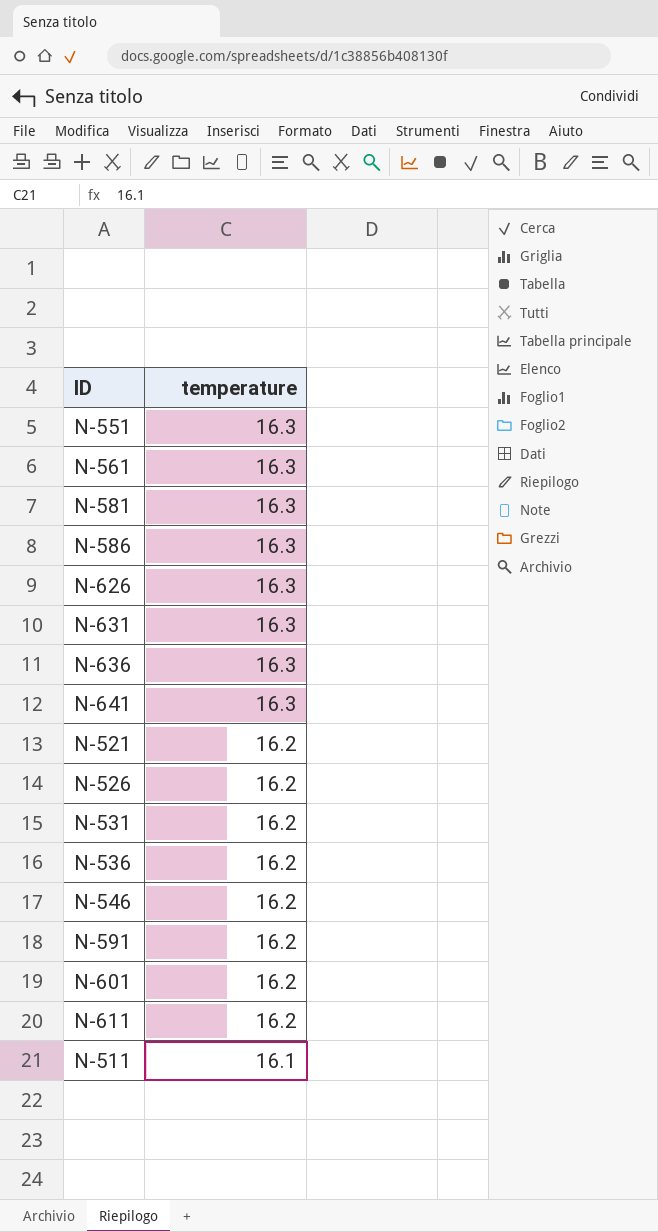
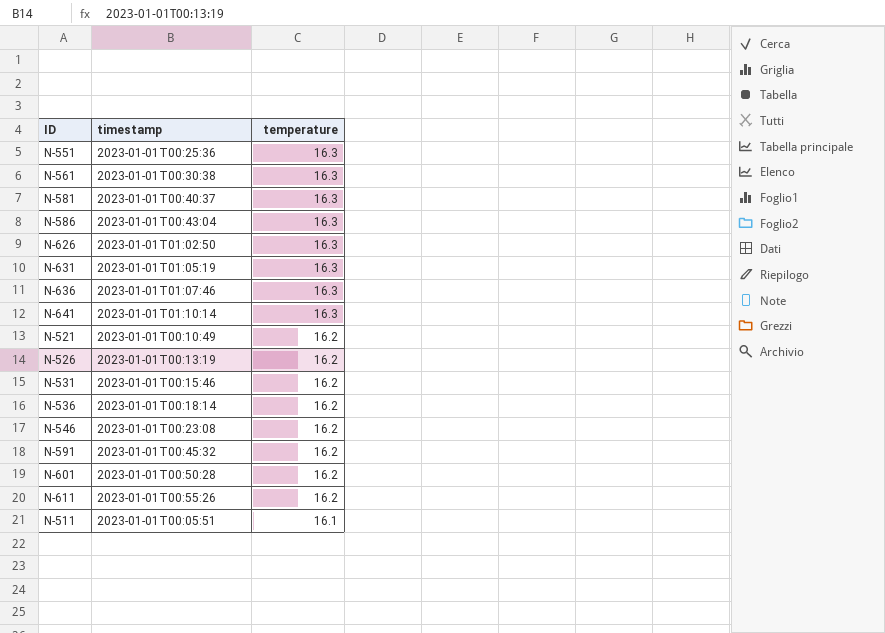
column timestamp | position: none -> 2

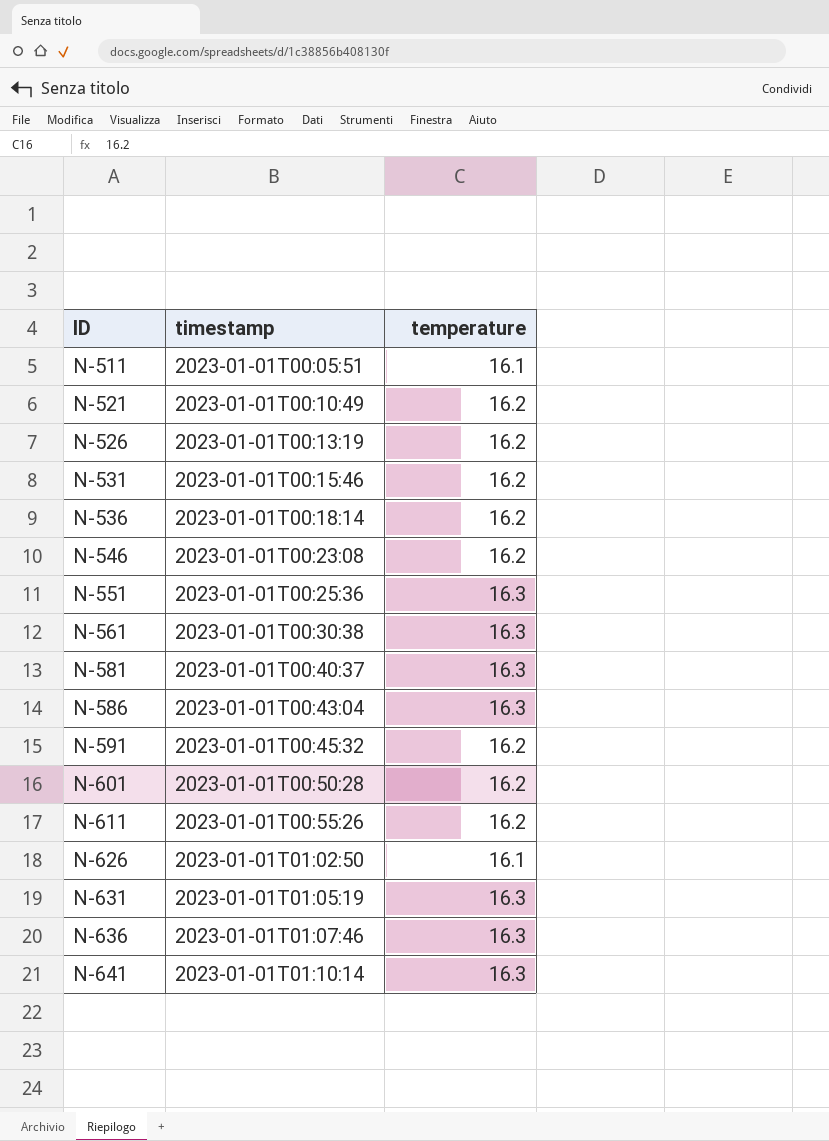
row order: temperature descending -> ID ascending
N-626 | temperature: 16.3 -> 16.1

